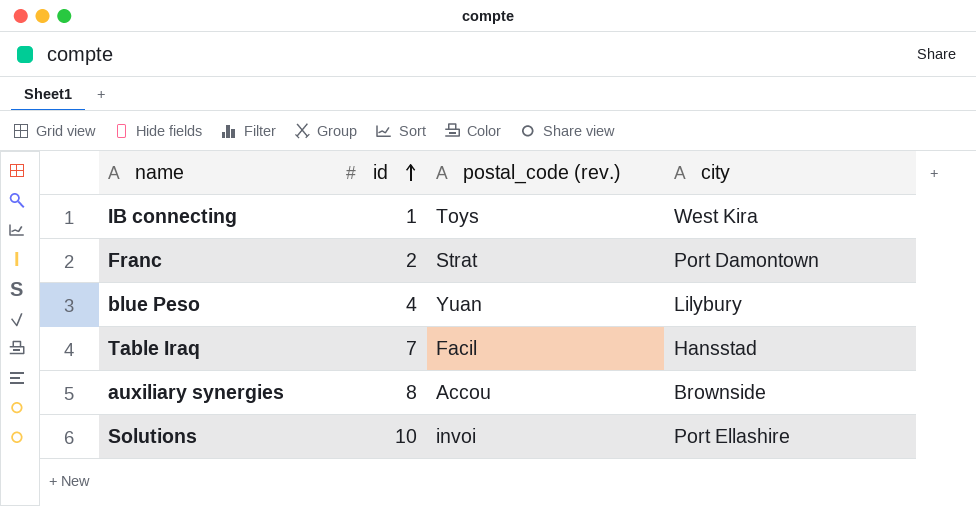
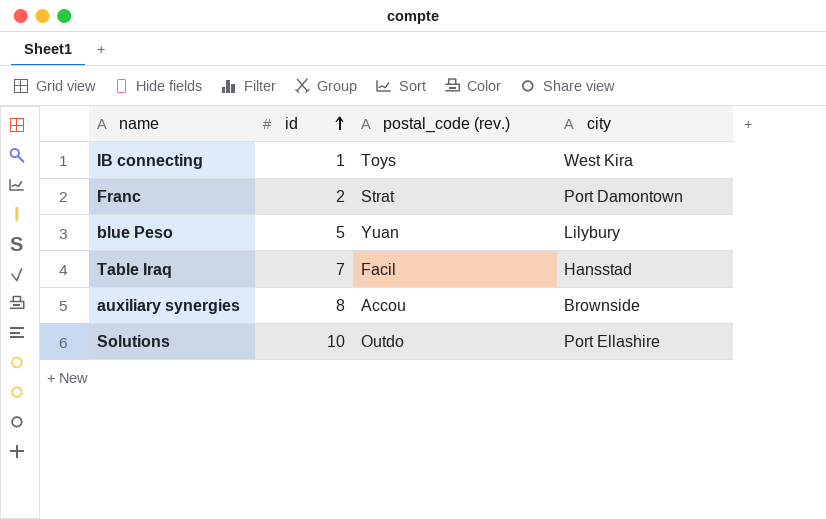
blue Peso | id: 4 -> 5
Solutions | postal_code (rev.): invoi -> Outdo

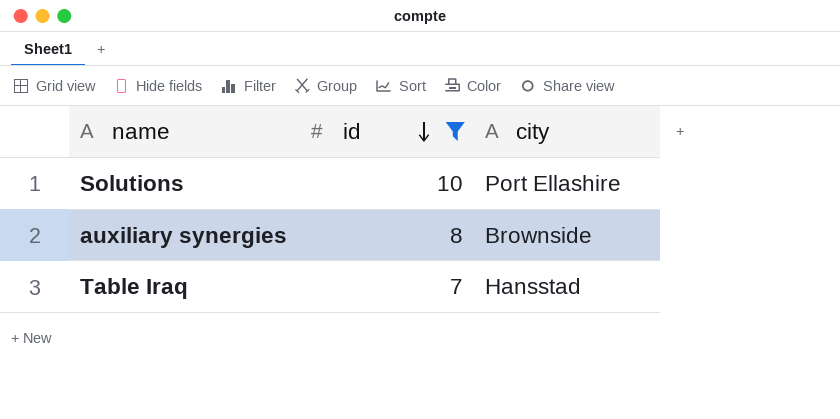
filter: none -> id >= 7
row order: id ascending -> id descending
column postal_code (rev.) | position: 3 -> none

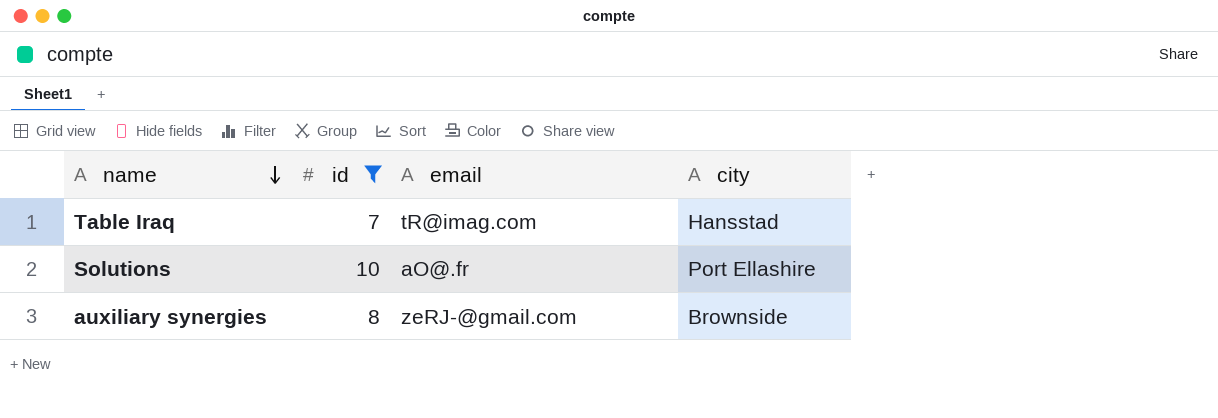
row order: id descending -> name descending
column email | position: none -> 3

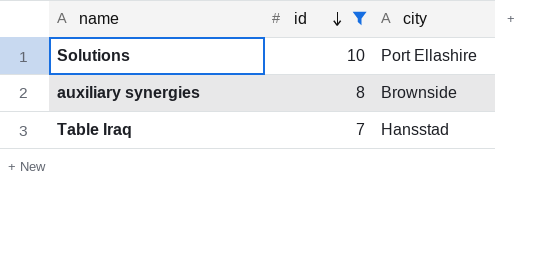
row order: name descending -> id descending
column email | position: 3 -> none

